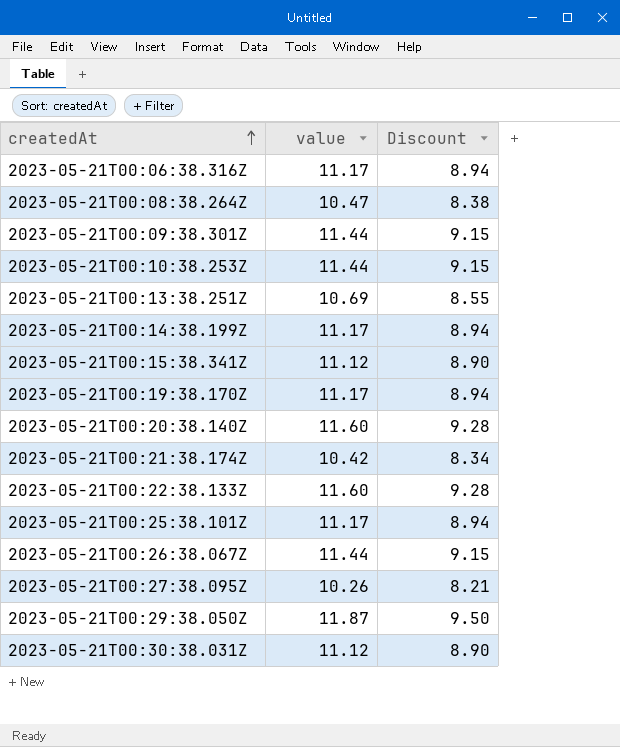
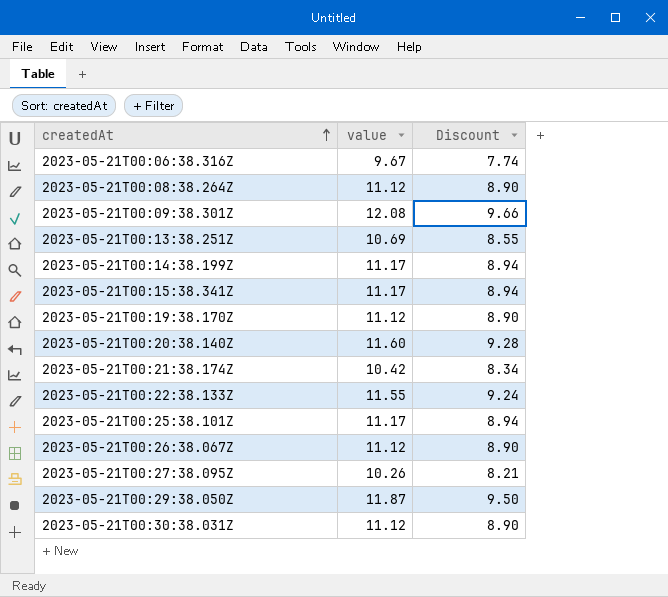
row 2023-05-21T00:10:38.253Z: 11.44 | 9.15 -> none
2023-05-21T00:06:38.316Z | value: 11.17 -> 9.67
2023-05-21T00:06:38.316Z | Discount: 8.94 -> 7.74
2023-05-21T00:08:38.264Z | value: 10.47 -> 11.12
2023-05-21T00:08:38.264Z | Discount: 8.38 -> 8.90
2023-05-21T00:09:38.301Z | value: 11.44 -> 12.08
2023-05-21T00:09:38.301Z | Discount: 9.15 -> 9.66
2023-05-21T00:15:38.341Z | value: 11.12 -> 11.17
2023-05-21T00:15:38.341Z | Discount: 8.90 -> 8.94
2023-05-21T00:19:38.170Z | value: 11.17 -> 11.12
2023-05-21T00:19:38.170Z | Discount: 8.94 -> 8.90
2023-05-21T00:22:38.133Z | value: 11.60 -> 11.55
2023-05-21T00:22:38.133Z | Discount: 9.28 -> 9.24
2023-05-21T00:26:38.067Z | value: 11.44 -> 11.12
2023-05-21T00:26:38.067Z | Discount: 9.15 -> 8.90

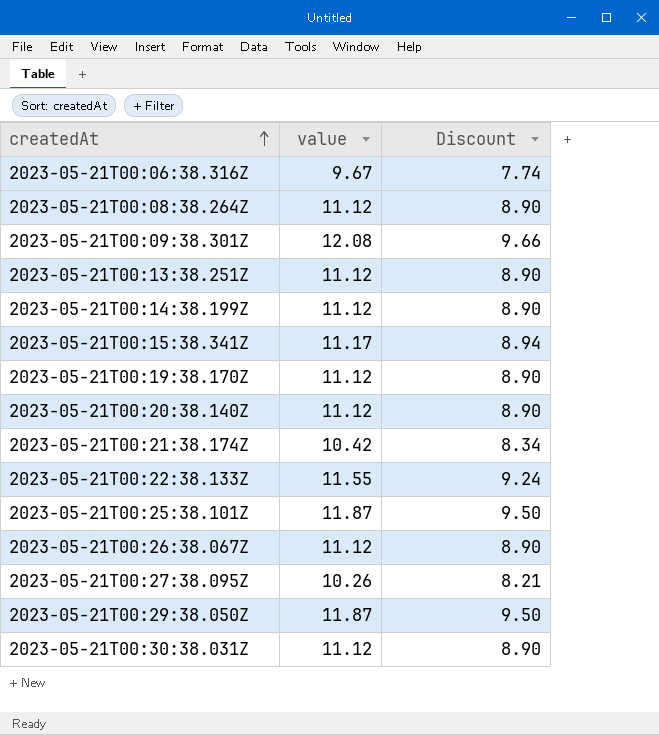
2023-05-21T00:13:38.251Z | value: 10.69 -> 11.12
2023-05-21T00:13:38.251Z | Discount: 8.55 -> 8.90
2023-05-21T00:14:38.199Z | value: 11.17 -> 11.12
2023-05-21T00:14:38.199Z | Discount: 8.94 -> 8.90
2023-05-21T00:20:38.140Z | value: 11.60 -> 11.12
2023-05-21T00:20:38.140Z | Discount: 9.28 -> 8.90
2023-05-21T00:25:38.101Z | value: 11.17 -> 11.87
2023-05-21T00:25:38.101Z | Discount: 8.94 -> 9.50

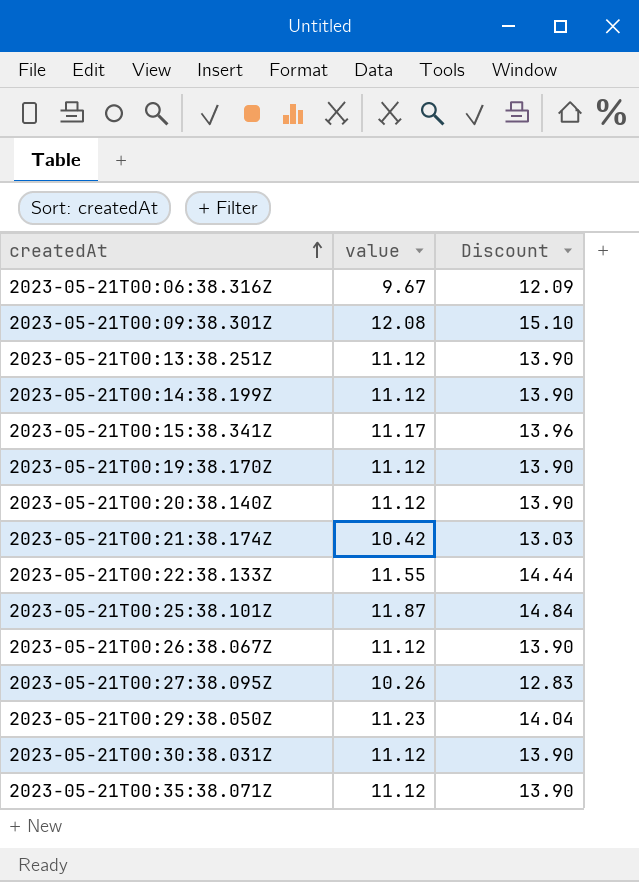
column Discount | formula: [value] * 0.8 -> [value] * 1.25
row 2023-05-21T00:08:38.264Z: 11.12 | 8.90 -> none
2023-05-21T00:29:38.050Z | value: 11.87 -> 11.23
row 2023-05-21T00:35:38.071Z: none -> 11.12 | 13.90

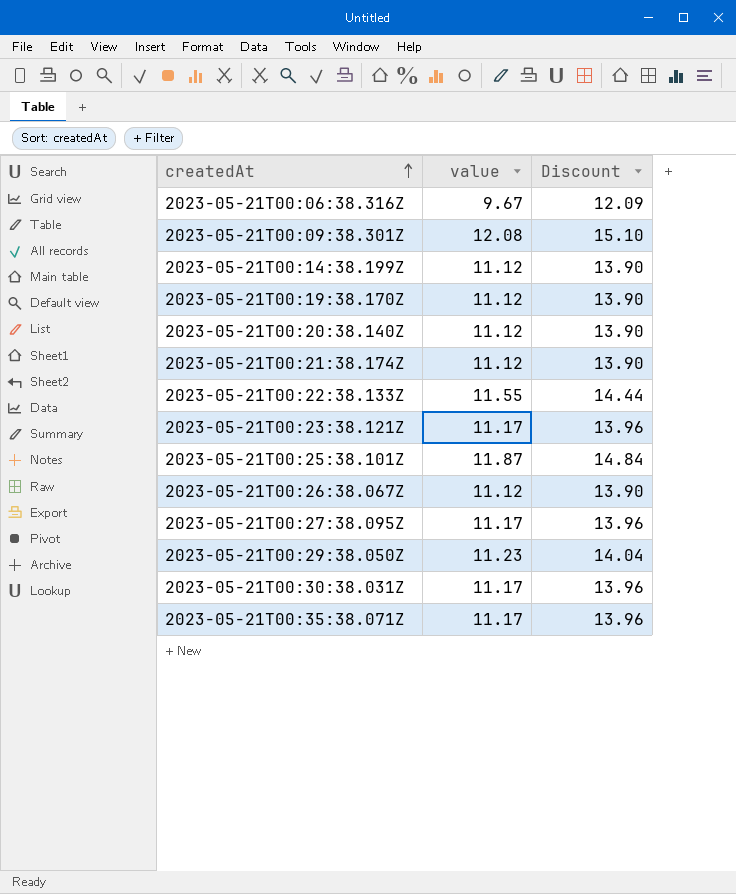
row 2023-05-21T00:13:38.251Z: 11.12 | 13.90 -> none
row 2023-05-21T00:15:38.341Z: 11.17 | 13.96 -> none
2023-05-21T00:21:38.174Z | value: 10.42 -> 11.12
2023-05-21T00:21:38.174Z | Discount: 13.03 -> 13.90
row 2023-05-21T00:23:38.121Z: none -> 11.17 | 13.96
2023-05-21T00:27:38.095Z | value: 10.26 -> 11.17
2023-05-21T00:27:38.095Z | Discount: 12.83 -> 13.96
2023-05-21T00:30:38.031Z | value: 11.12 -> 11.17
2023-05-21T00:30:38.031Z | Discount: 13.90 -> 13.96
2023-05-21T00:35:38.071Z | value: 11.12 -> 11.17
2023-05-21T00:35:38.071Z | Discount: 13.90 -> 13.96

